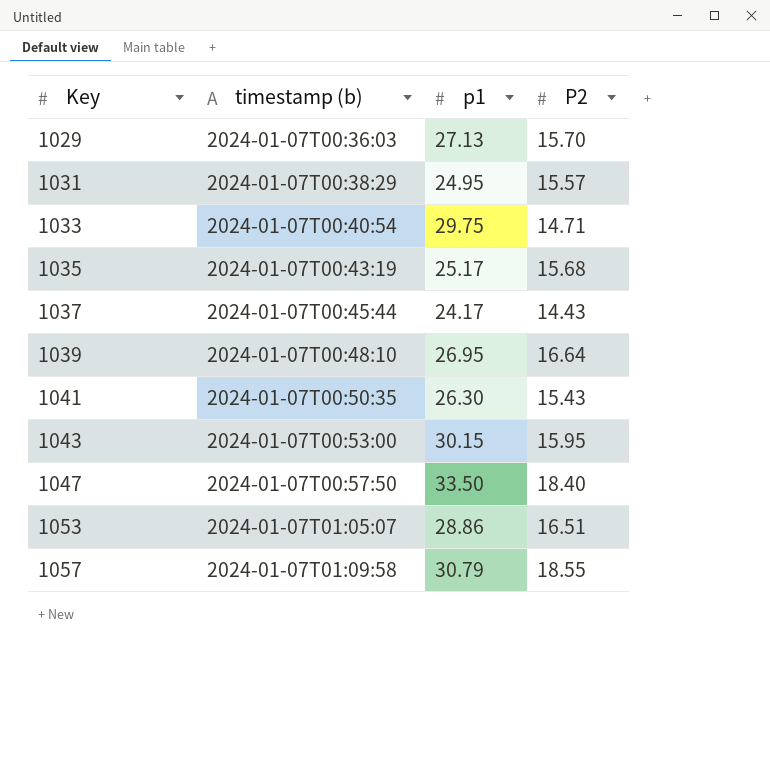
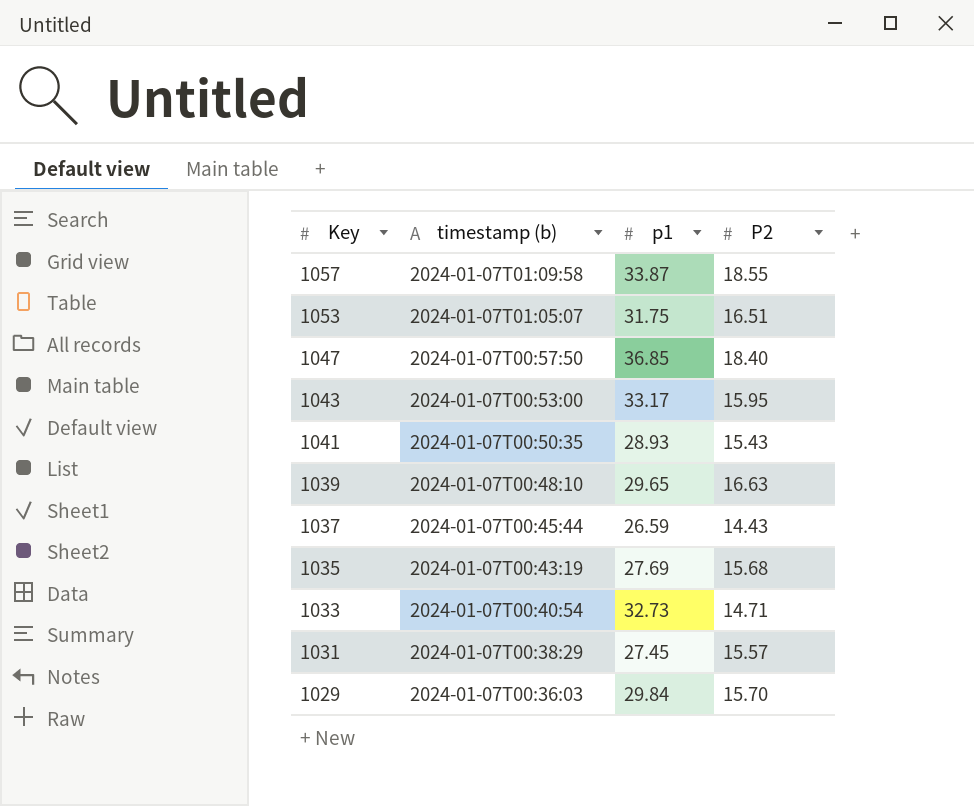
row order: Key ascending -> Key descending
1057 | p1: 30.79 -> 33.87
1053 | p1: 28.86 -> 31.75
1047 | p1: 33.50 -> 36.85
1043 | p1: 30.15 -> 33.17
1041 | p1: 26.30 -> 28.93
1039 | p1: 26.95 -> 29.65
1039 | P2: 16.64 -> 16.63
1037 | p1: 24.17 -> 26.59
1035 | p1: 25.17 -> 27.69
1033 | p1: 29.75 -> 32.73
1031 | p1: 24.95 -> 27.45
1029 | p1: 27.13 -> 29.84

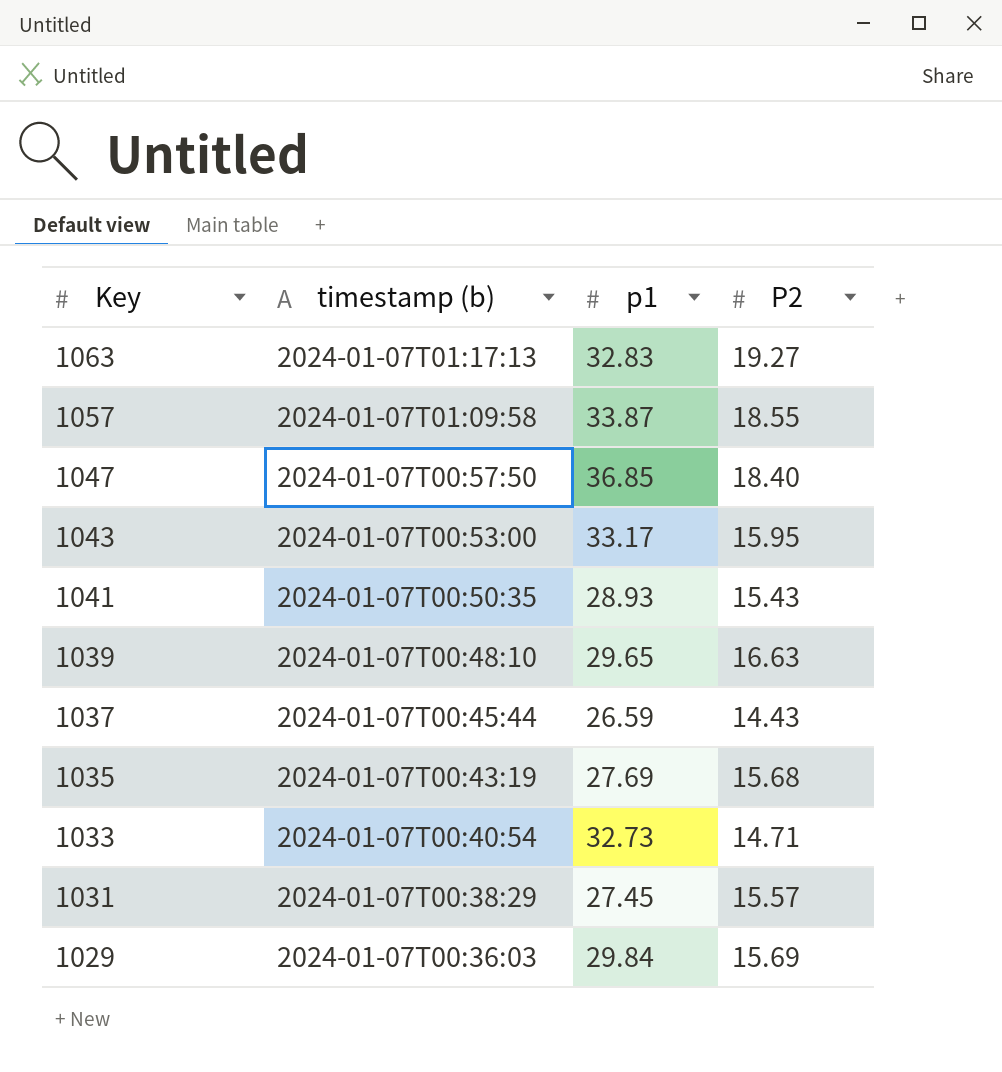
row 1053: 2024-01-07T01:05:07 | 31.75 | 16.51 -> none
row 1063: none -> 2024-01-07T01:17:13 | 32.83 | 19.27
1029 | P2: 15.70 -> 15.69

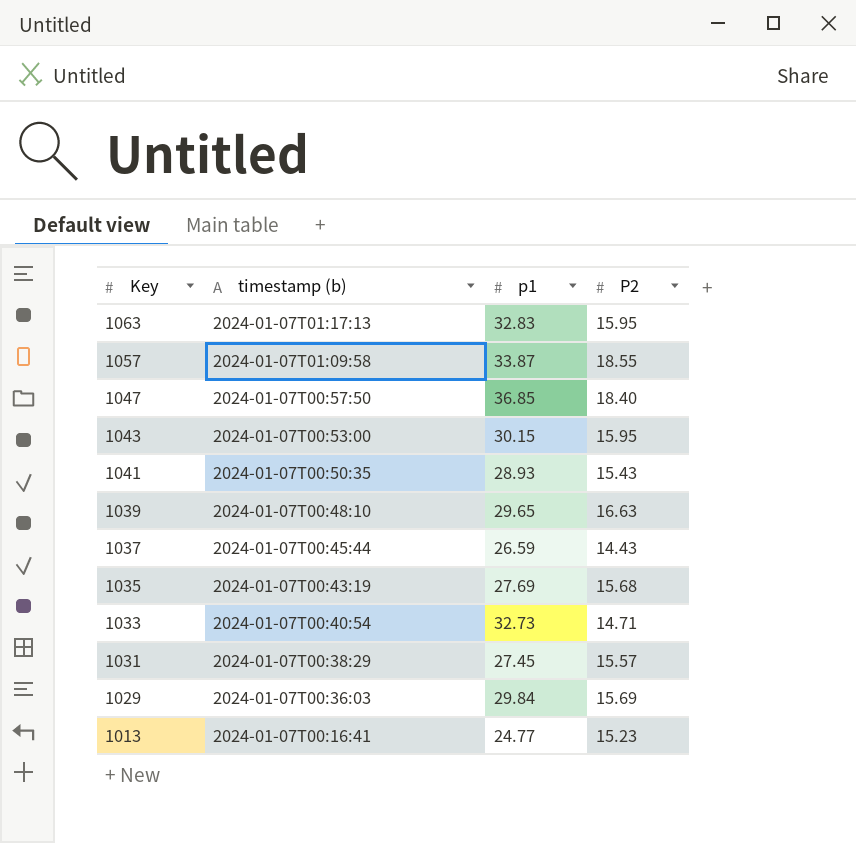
1063 | P2: 19.27 -> 15.95
1043 | p1: 33.17 -> 30.15
row 1013: none -> 2024-01-07T00:16:41 | 24.77 | 15.23

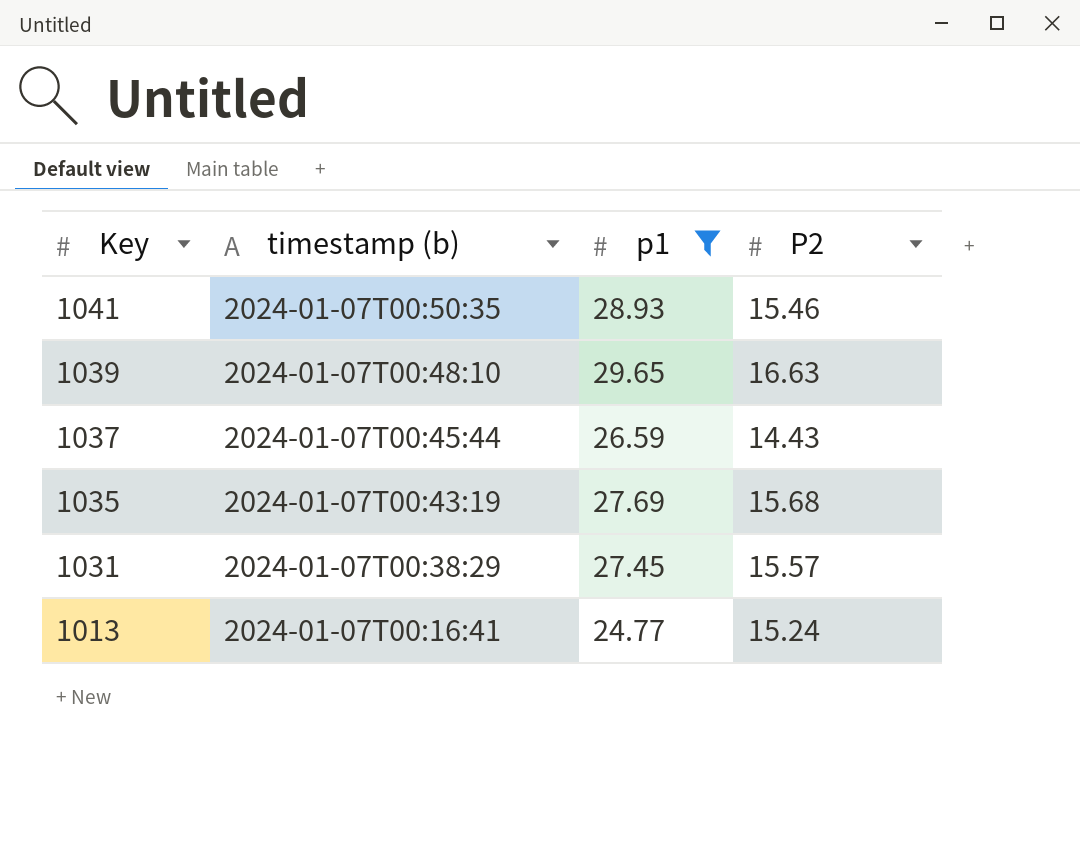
filter: none -> p1 <= 29.65
1041 | P2: 15.43 -> 15.46
1013 | P2: 15.23 -> 15.24

